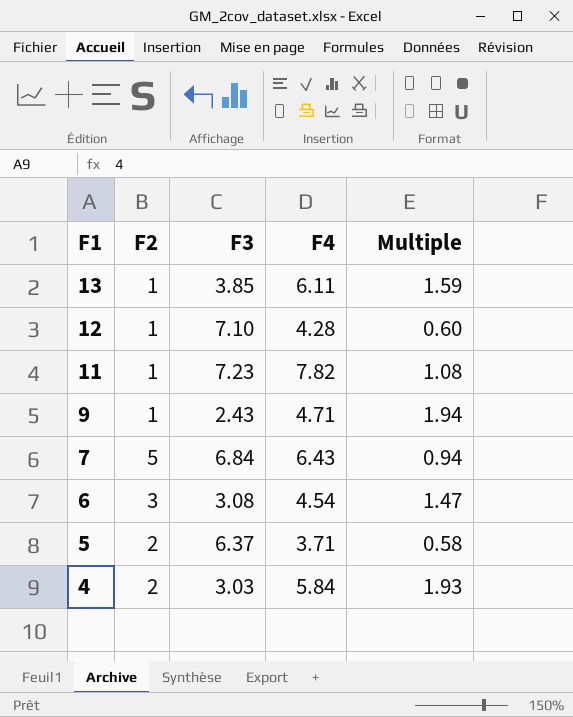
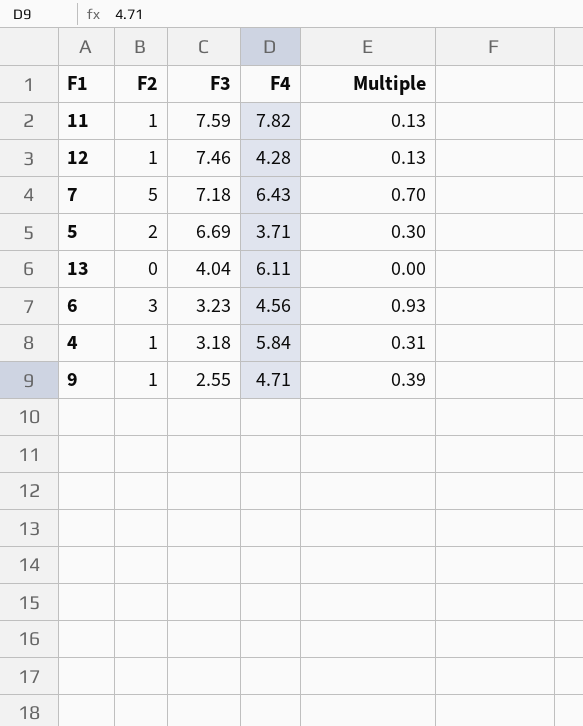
row order: F1 descending -> F3 descending
column Multiple | formula: [F4] / [F3] -> [F2] / [F3]
11 | F3: 7.23 -> 7.59
12 | F3: 7.10 -> 7.46
7 | F3: 6.84 -> 7.18
5 | F3: 6.37 -> 6.69
13 | F2: 1 -> 0
13 | F3: 3.85 -> 4.04
6 | F3: 3.08 -> 3.23
6 | F4: 4.54 -> 4.56
4 | F2: 2 -> 1
4 | F3: 3.03 -> 3.18
9 | F3: 2.43 -> 2.55

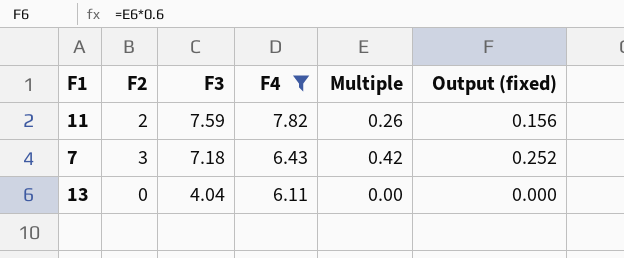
filter: none -> F4 >= 6.11
column Output (fixed) | formula: none -> [Multiple] * 0.6
11 | F2: 1 -> 2
11 | Multiple: 0.13 -> 0.26
7 | F2: 5 -> 3
7 | Multiple: 0.70 -> 0.42

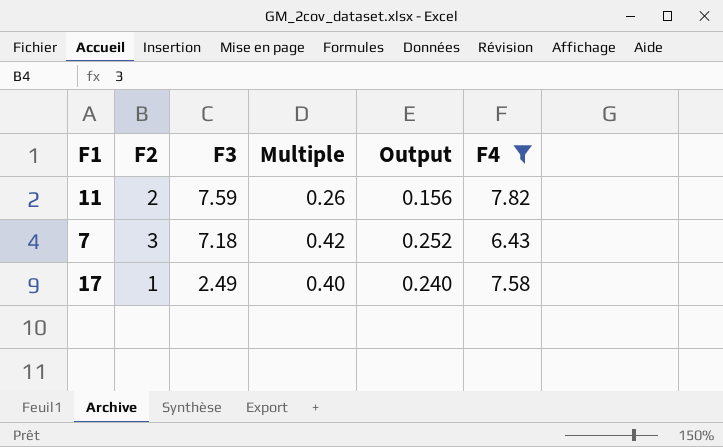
column name: Output (fixed) -> Output
column F4 | position: 4 -> 6
row 13: 0 | 4.04 | 6.11 | 0.00 | 0.000 -> none
row 17: none -> 1 | 2.49 | 0.40 | 0.240 | 7.58

